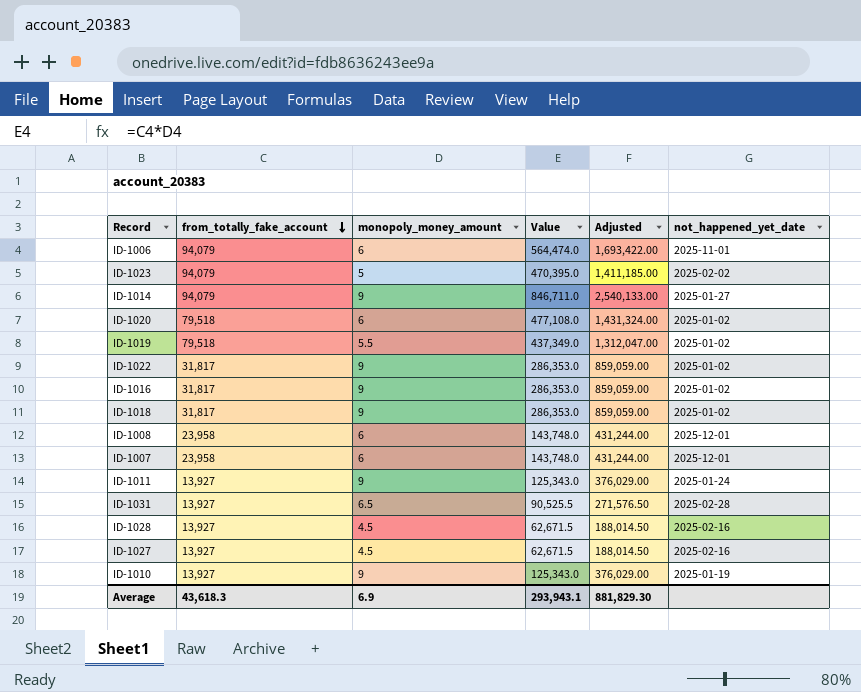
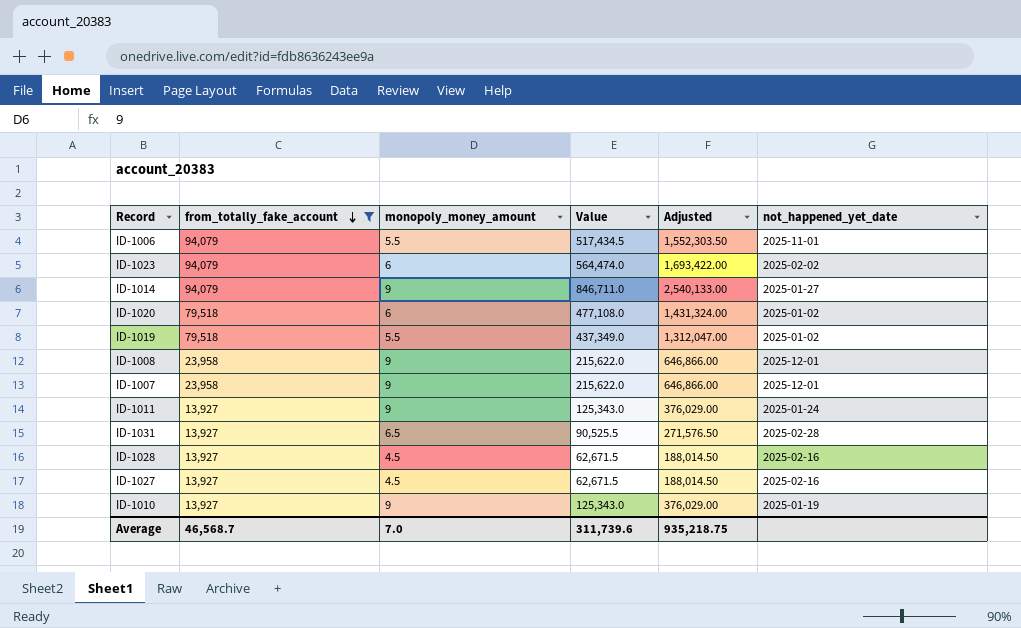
filter: none -> from_totally_fake_account != 31,817
ID-1006 | monopoly_money_amount: 6 -> 5.5
ID-1006 | Value: 564,474.0 -> 517,434.5
ID-1006 | Adjusted: 1,693,422.00 -> 1,552,303.50
ID-1023 | monopoly_money_amount: 5 -> 6
ID-1023 | Value: 470,395.0 -> 564,474.0
ID-1023 | Adjusted: 1,411,185.00 -> 1,693,422.00
ID-1008 | monopoly_money_amount: 6 -> 9
ID-1008 | Value: 143,748.0 -> 215,622.0
ID-1008 | Adjusted: 431,244.00 -> 646,866.00
ID-1007 | monopoly_money_amount: 6 -> 9
ID-1007 | Value: 143,748.0 -> 215,622.0
ID-1007 | Adjusted: 431,244.00 -> 646,866.00
Average | from_totally_fake_account: 43,618.3 -> 46,568.7
Average | monopoly_money_amount: 6.9 -> 7.0
Average | Value: 293,943.1 -> 311,739.6
Average | Adjusted: 881,829.30 -> 935,218.75

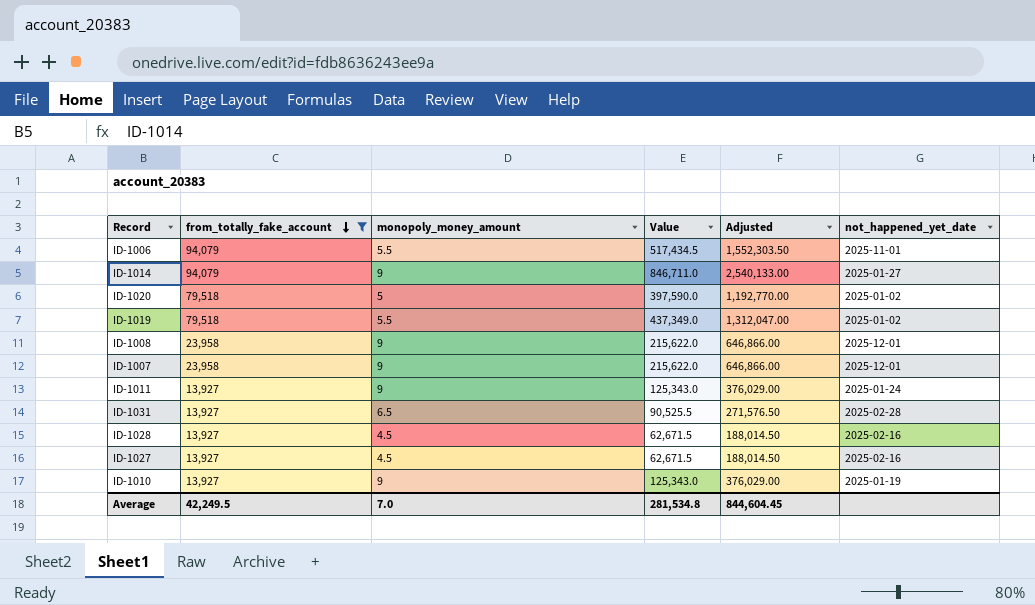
row ID-1023: 94,079 | 6 | 564,474.0 | 1,693,422.00 | 2025-02-02 -> none
ID-1020 | monopoly_money_amount: 6 -> 5
ID-1020 | Value: 477,108.0 -> 397,590.0
ID-1020 | Adjusted: 1,431,324.00 -> 1,192,770.00
Average | from_totally_fake_account: 46,568.7 -> 42,249.5
Average | Value: 311,739.6 -> 281,534.8
Average | Adjusted: 935,218.75 -> 844,604.45

